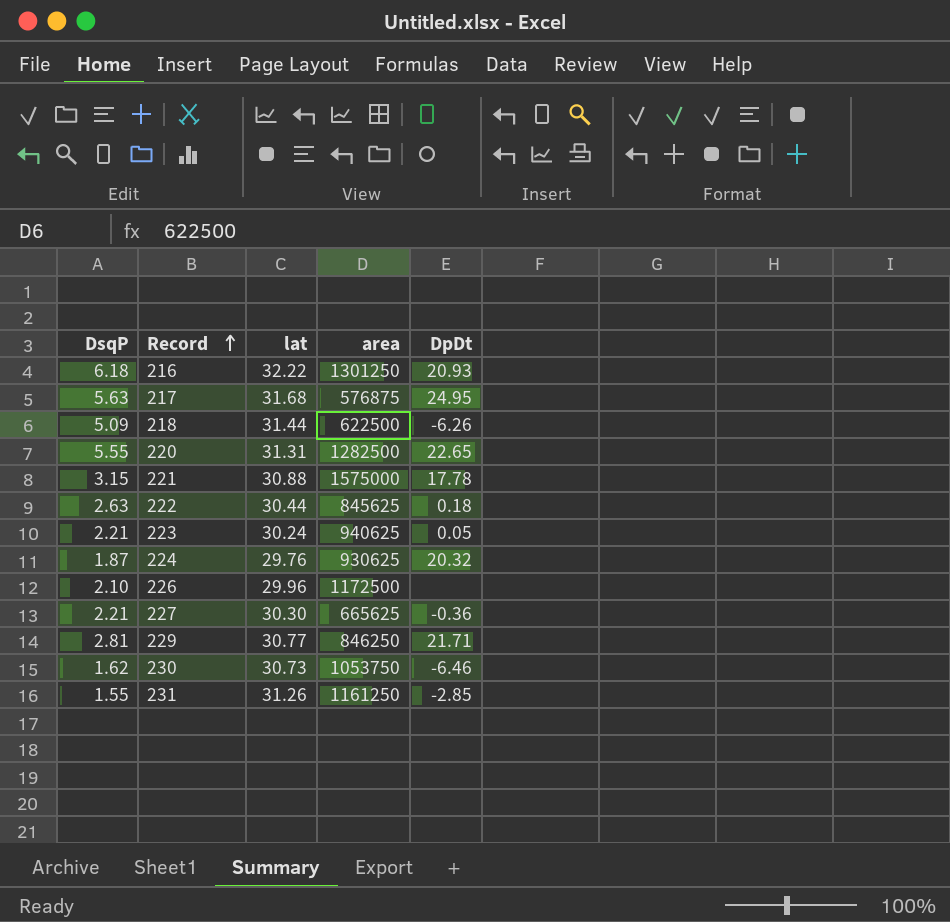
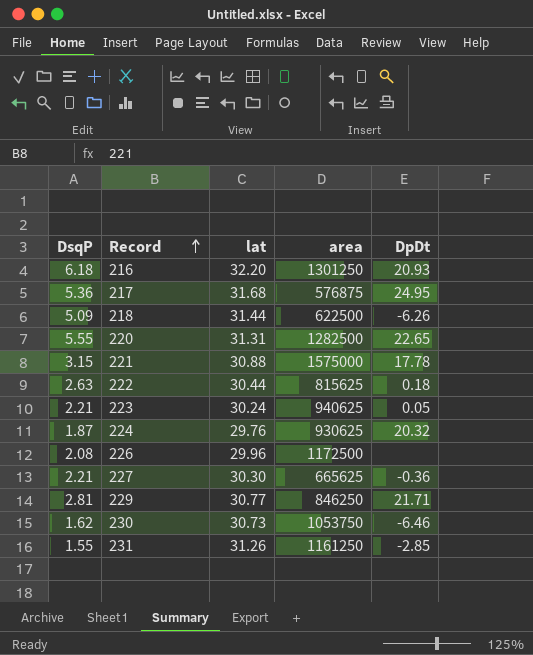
216 | lat: 32.22 -> 32.20
217 | DsqP: 5.63 -> 5.36
222 | area: 845625 -> 815625
226 | DsqP: 2.10 -> 2.08

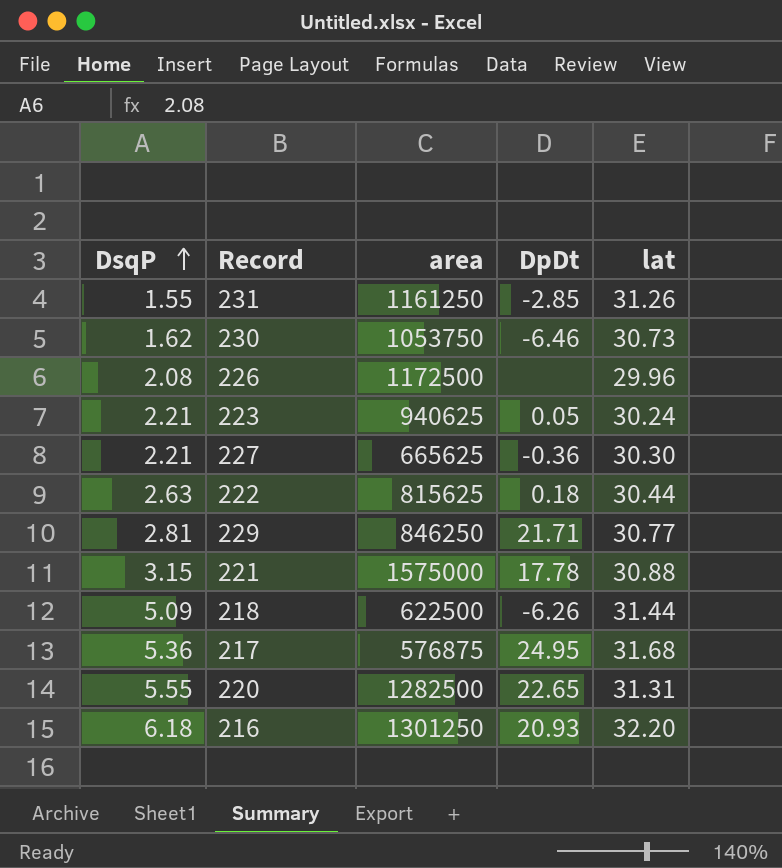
row order: Record ascending -> DsqP ascending
column lat | position: 3 -> 5
row 224: 1.87 | 29.76 | 930625 | 20.32 -> none

